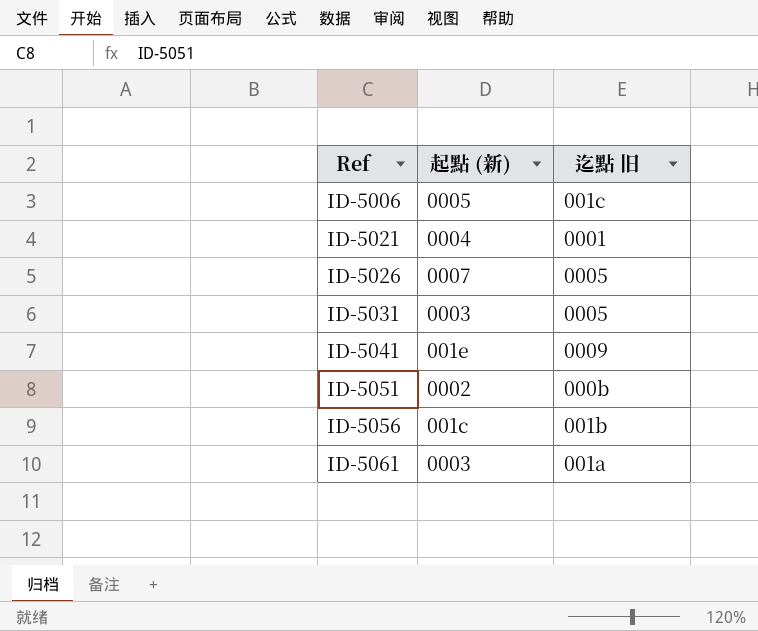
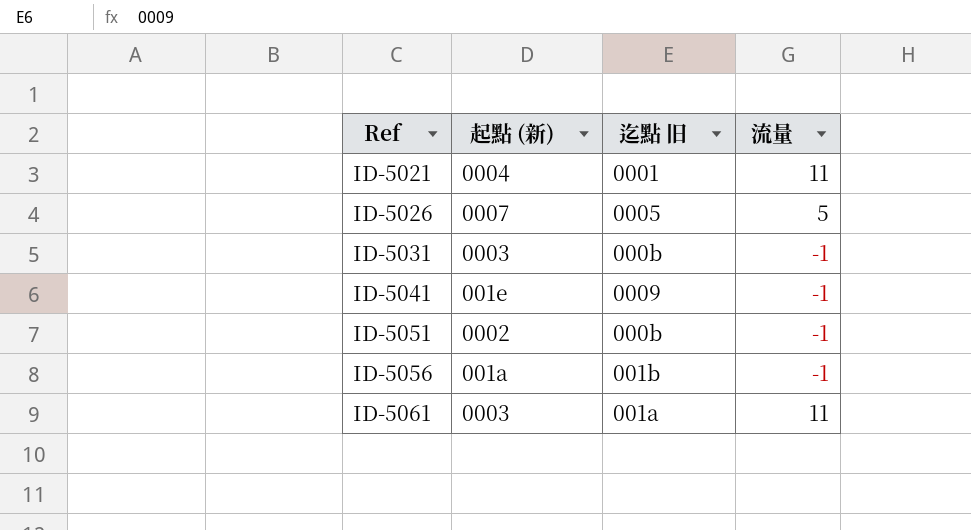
column 流量 | position: none -> 4
row ID-5006: 0005 | 001c -> none
ID-5031 | 迄點 旧: 0005 -> 000b
ID-5056 | 起點 (新): 001c -> 001a

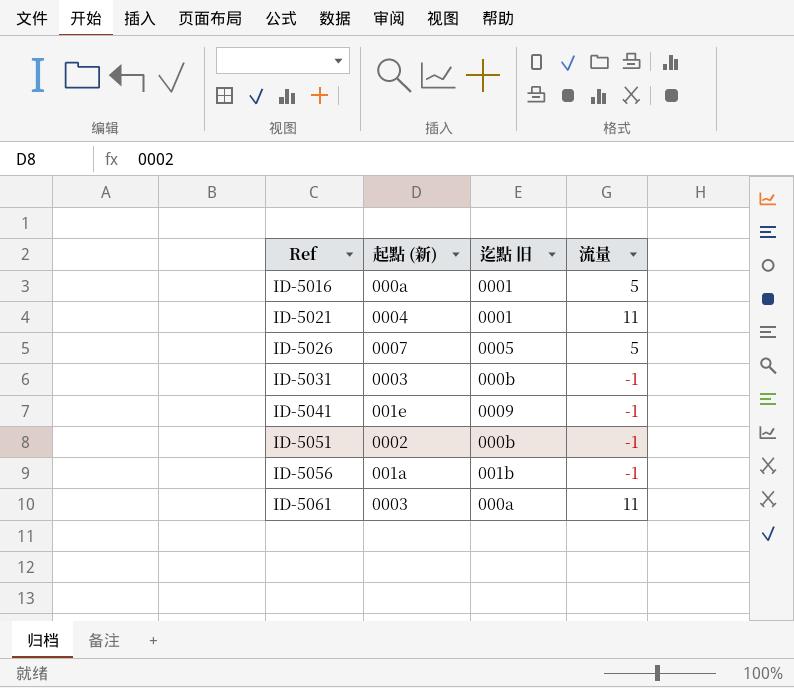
row ID-5016: none -> 000a | 0001 | 5
ID-5061 | 迄點 旧: 001a -> 000a

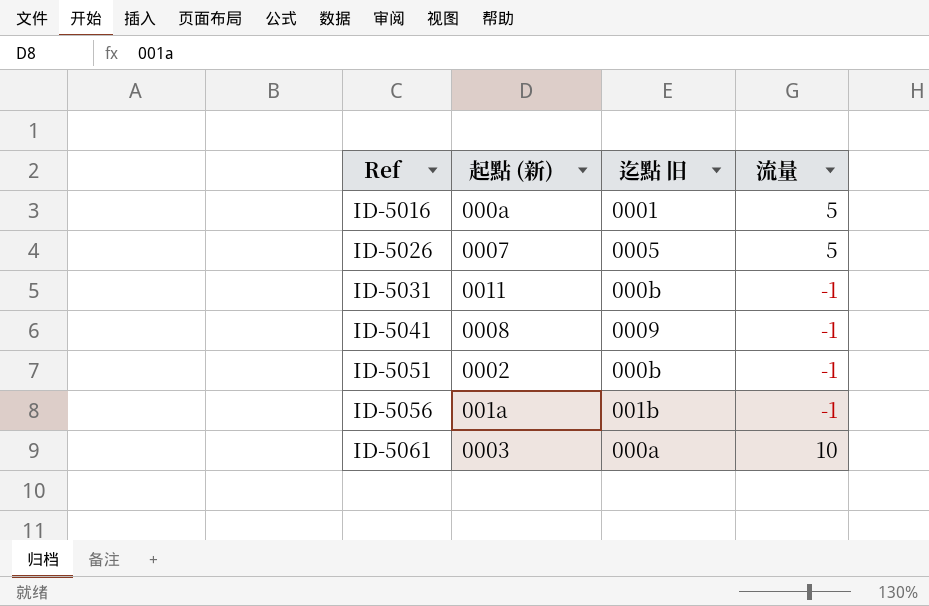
row ID-5021: 0004 | 0001 | 11 -> none
ID-5031 | 起點 (新): 0003 -> 0011
ID-5041 | 起點 (新): 001e -> 0008
ID-5061 | 流量: 11 -> 10

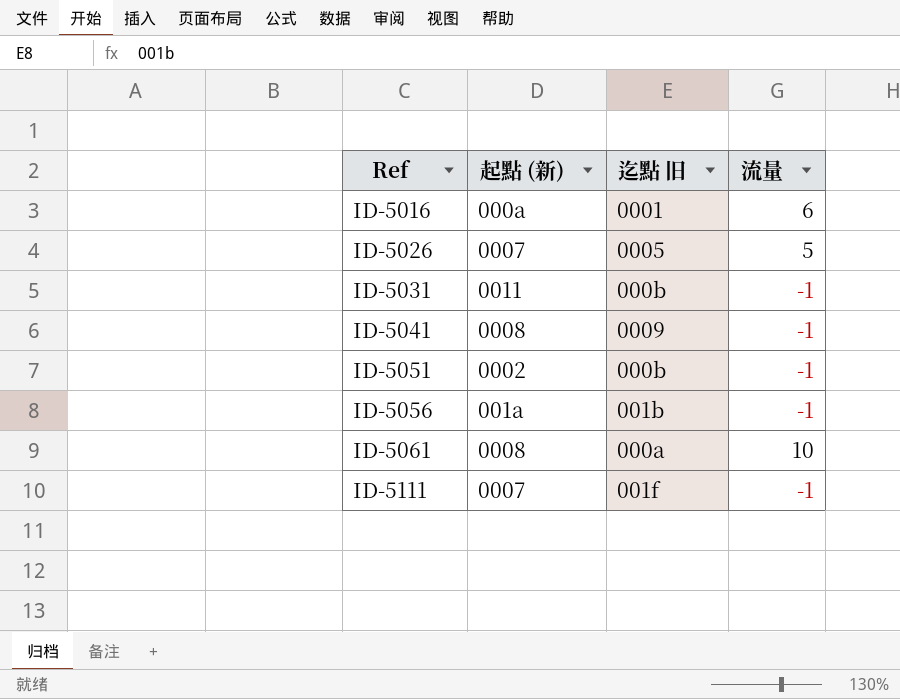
ID-5016 | 流量: 5 -> 6
ID-5061 | 起點 (新): 0003 -> 0008
row ID-5111: none -> 0007 | 001f | -1

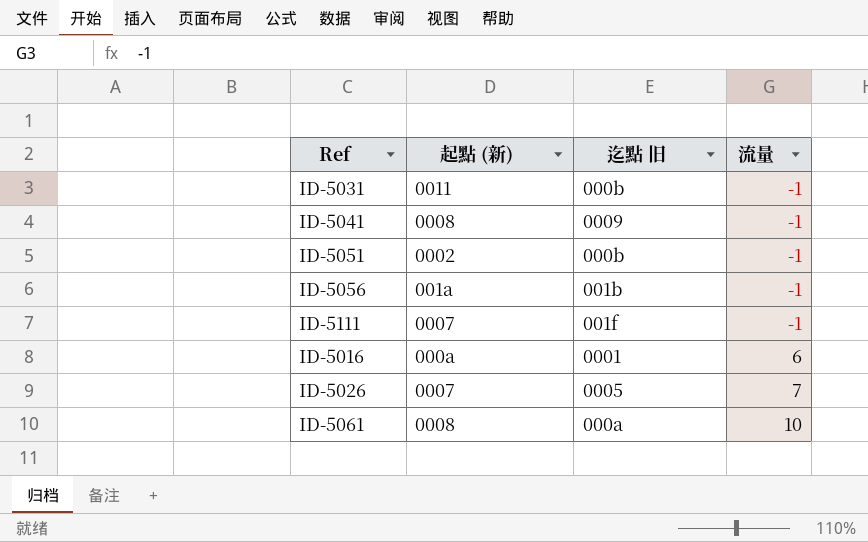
row order: Ref ascending -> 流量 ascending
ID-5026 | 流量: 5 -> 7

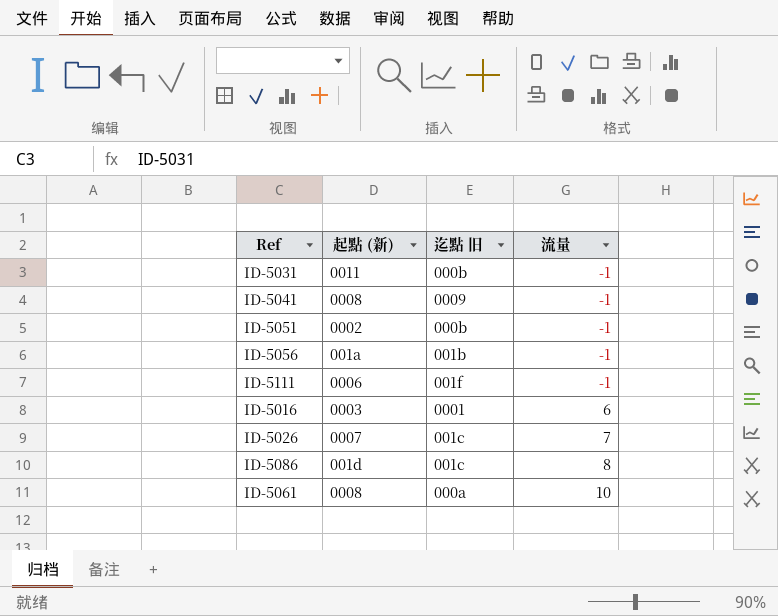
ID-5111 | 起點 (新): 0007 -> 0006
ID-5016 | 起點 (新): 000a -> 0003
ID-5026 | 迄點 旧: 0005 -> 001c
row ID-5086: none -> 001d | 001c | 8

